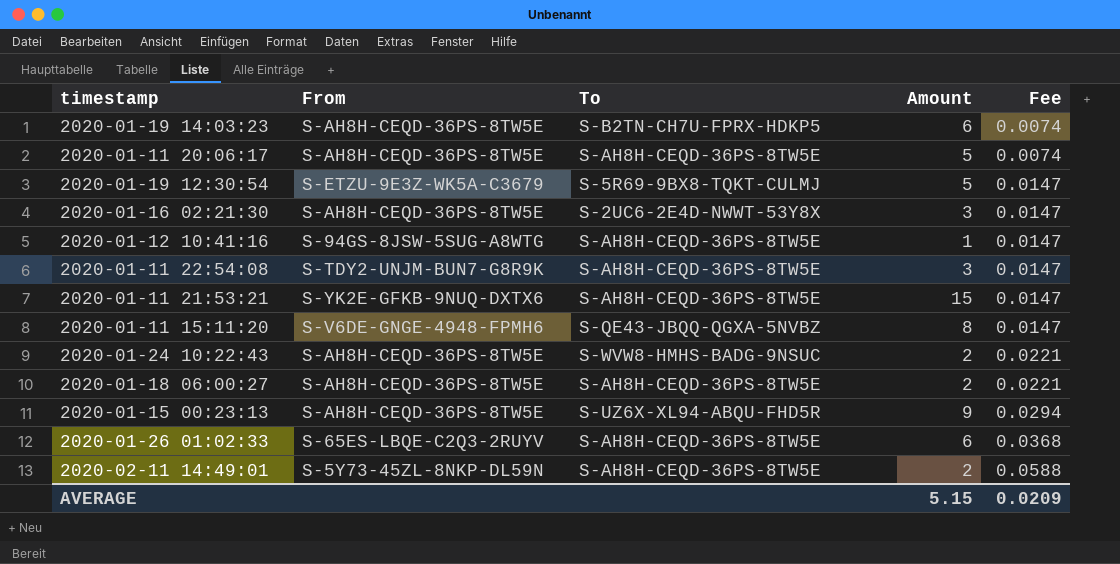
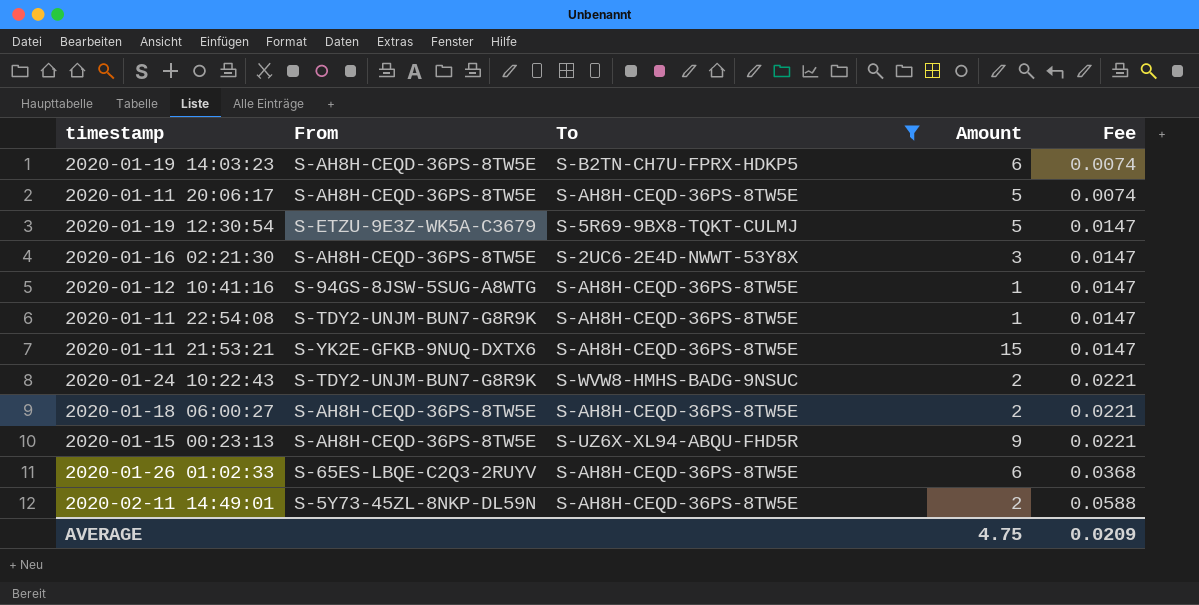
filter: none -> To != S-QE43-JBQQ-QGXA-5NVBZ
2020-01-11 22:54:08 | Amount: 3 -> 1
2020-01-24 10:22:43 | From: S-AH8H-CEQD-36PS-8TW5E -> S-TDY2-UNJM-BUN7-G8R9K
2020-01-15 00:23:13 | Fee: 0.0294 -> 0.0221
AVERAGE | Amount: 5.15 -> 4.75

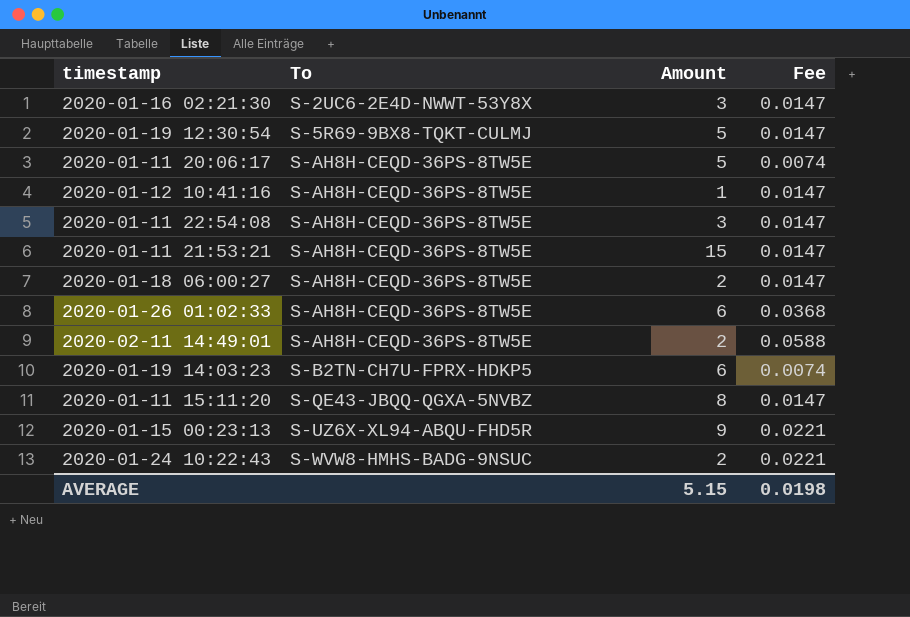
filter: To != S-QE43-JBQQ-QGXA-5NVBZ -> none
row order: Fee ascending -> To ascending
column From | position: 2 -> none
2020-01-11 22:54:08 | Amount: 1 -> 3
2020-01-18 06:00:27 | Fee: 0.0221 -> 0.0147
AVERAGE | Amount: 4.75 -> 5.15
AVERAGE | Fee: 0.0209 -> 0.0198

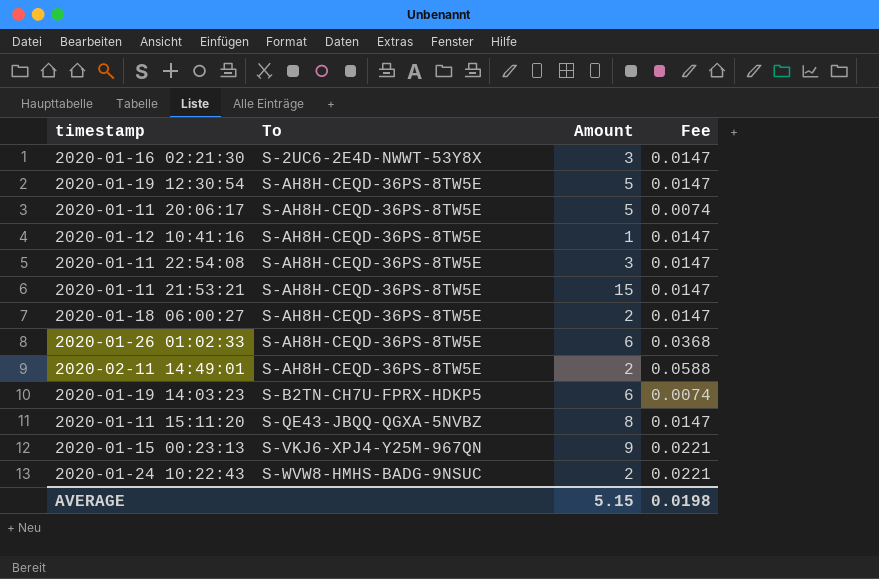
2020-01-19 12:30:54 | To: S-5R69-9BX8-TQKT-CULMJ -> S-AH8H-CEQD-36PS-8TW5E
2020-01-15 00:23:13 | To: S-UZ6X-XL94-ABQU-FHD5R -> S-VKJ6-XPJ4-Y25M-967QN

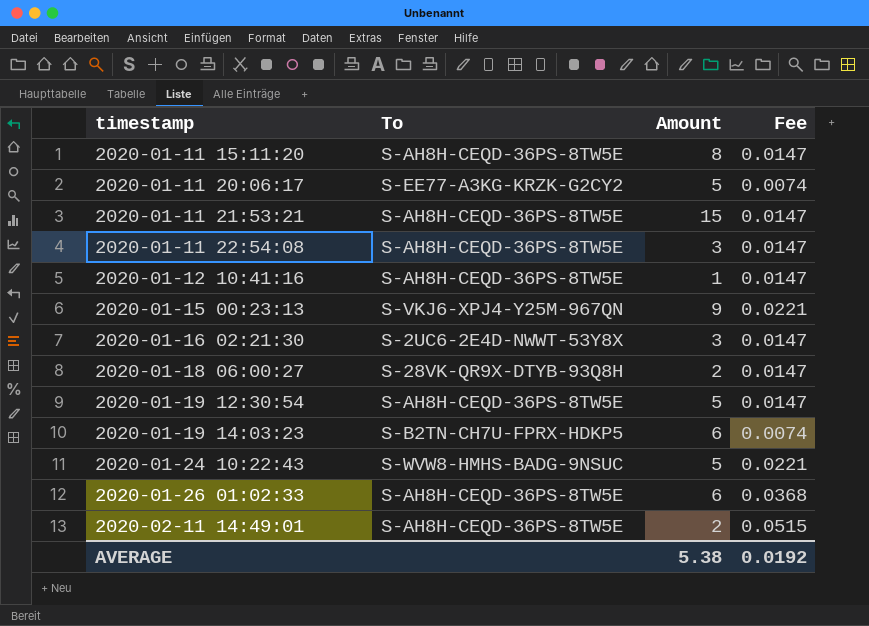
row order: To ascending -> timestamp ascending
2020-01-11 15:11:20 | To: S-QE43-JBQQ-QGXA-5NVBZ -> S-AH8H-CEQD-36PS-8TW5E
2020-01-11 20:06:17 | To: S-AH8H-CEQD-36PS-8TW5E -> S-EE77-A3KG-KRZK-G2CY2
2020-01-18 06:00:27 | To: S-AH8H-CEQD-36PS-8TW5E -> S-28VK-QR9X-DTYB-93Q8H
2020-01-24 10:22:43 | Amount: 2 -> 5
2020-02-11 14:49:01 | Fee: 0.0588 -> 0.0515
AVERAGE | Amount: 5.15 -> 5.38
AVERAGE | Fee: 0.0198 -> 0.0192

